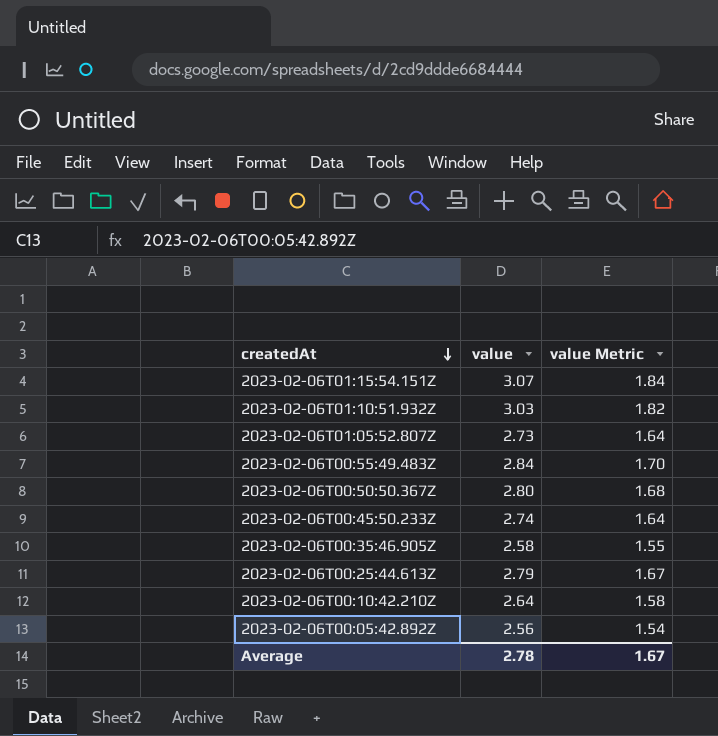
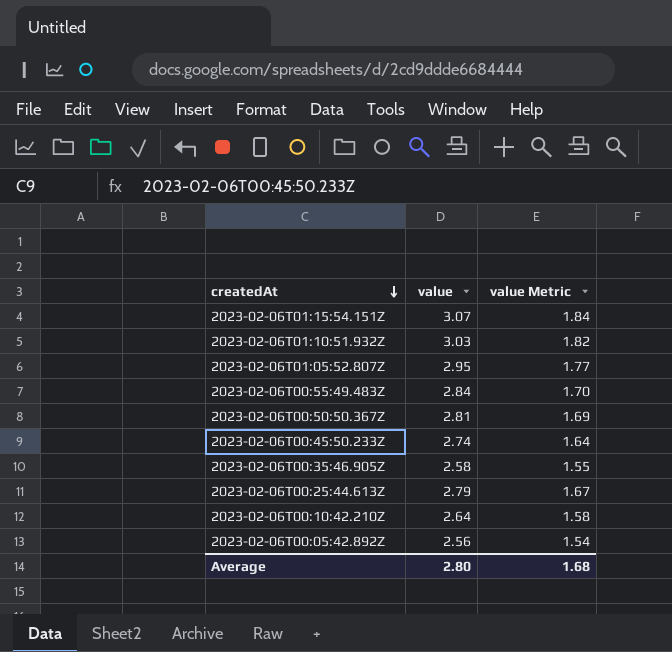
2023-02-06T01:05:52.807Z | value: 2.73 -> 2.95
2023-02-06T01:05:52.807Z | value Metric: 1.64 -> 1.77
2023-02-06T00:50:50.367Z | value: 2.80 -> 2.81
2023-02-06T00:50:50.367Z | value Metric: 1.68 -> 1.69
Average | value: 2.78 -> 2.80
Average | value Metric: 1.67 -> 1.68

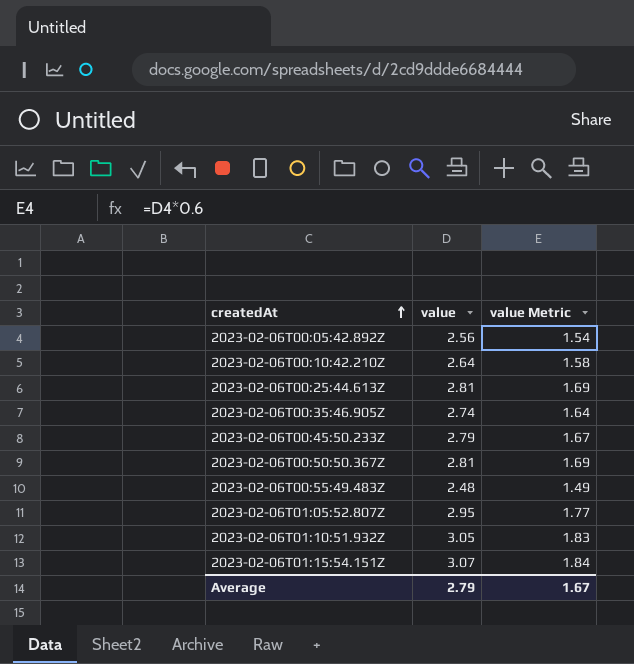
row order: createdAt descending -> createdAt ascending
2023-02-06T00:25:44.613Z | value: 2.79 -> 2.81
2023-02-06T00:25:44.613Z | value Metric: 1.67 -> 1.69
2023-02-06T00:35:46.905Z | value: 2.58 -> 2.74
2023-02-06T00:35:46.905Z | value Metric: 1.55 -> 1.64
2023-02-06T00:45:50.233Z | value: 2.74 -> 2.79
2023-02-06T00:45:50.233Z | value Metric: 1.64 -> 1.67
2023-02-06T00:55:49.483Z | value: 2.84 -> 2.48
2023-02-06T00:55:49.483Z | value Metric: 1.70 -> 1.49
2023-02-06T01:10:51.932Z | value: 3.03 -> 3.05
2023-02-06T01:10:51.932Z | value Metric: 1.82 -> 1.83
Average | value: 2.80 -> 2.79
Average | value Metric: 1.68 -> 1.67

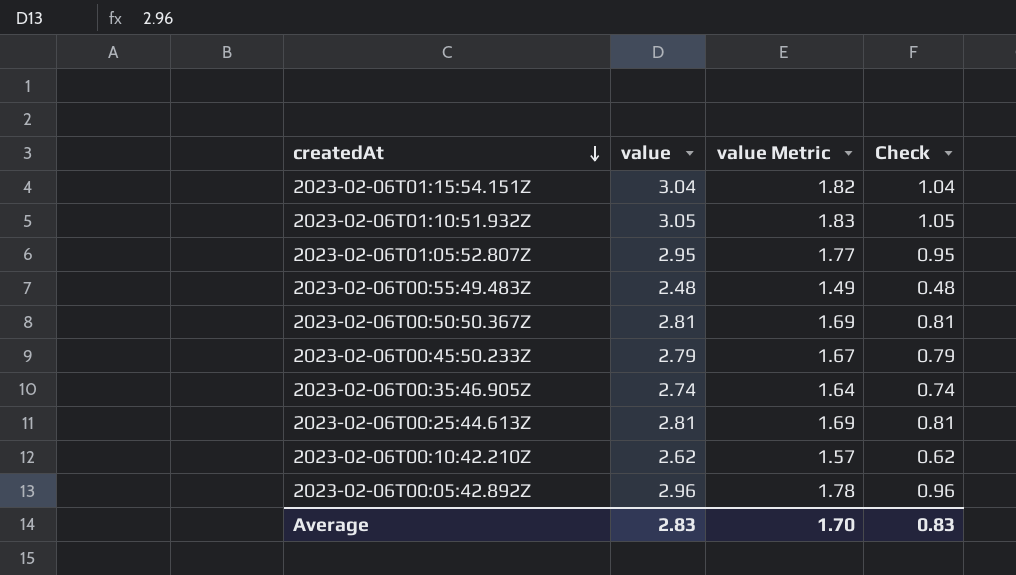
row order: createdAt ascending -> createdAt descending
column Check | formula: none -> [value] - 2
2023-02-06T01:15:54.151Z | value: 3.07 -> 3.04
2023-02-06T01:15:54.151Z | value Metric: 1.84 -> 1.82
2023-02-06T00:10:42.210Z | value: 2.64 -> 2.62
2023-02-06T00:10:42.210Z | value Metric: 1.58 -> 1.57
2023-02-06T00:05:42.892Z | value: 2.56 -> 2.96
2023-02-06T00:05:42.892Z | value Metric: 1.54 -> 1.78
Average | value: 2.79 -> 2.83
Average | value Metric: 1.67 -> 1.70

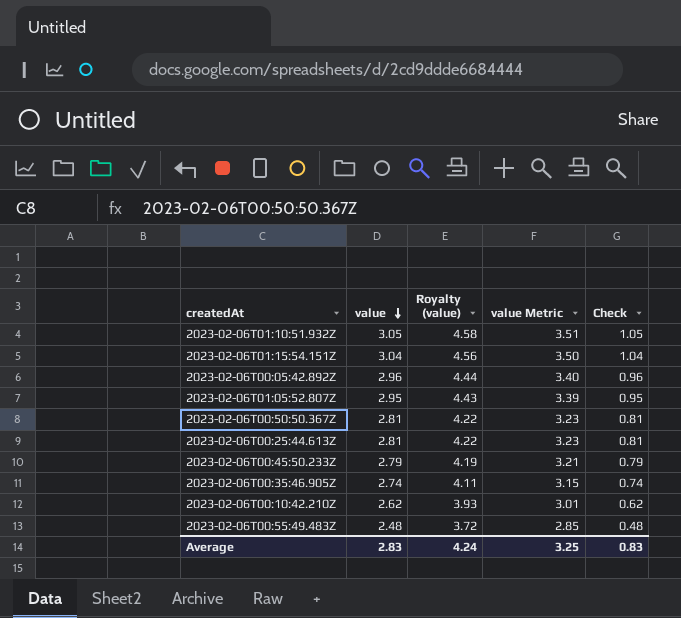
row order: createdAt descending -> value descending
column Royalty (value) | formula: none -> [value] * 1.5
column value Metric | formula: [value] * 0.6 -> [value] * 1.15
Average | value Metric: 1.70 -> 3.25

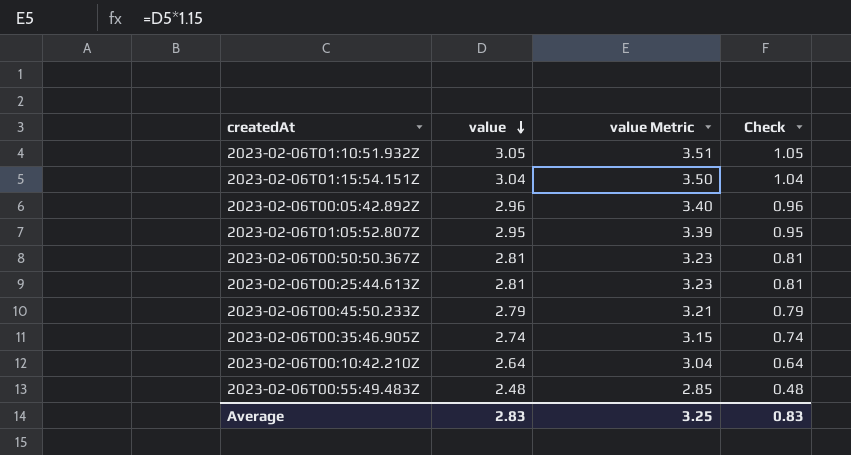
column Royalty (value) | formula: [value] * 1.5 -> none
2023-02-06T00:10:42.210Z | value: 2.62 -> 2.64
2023-02-06T00:10:42.210Z | value Metric: 3.01 -> 3.04
2023-02-06T00:10:42.210Z | Check: 0.62 -> 0.64

